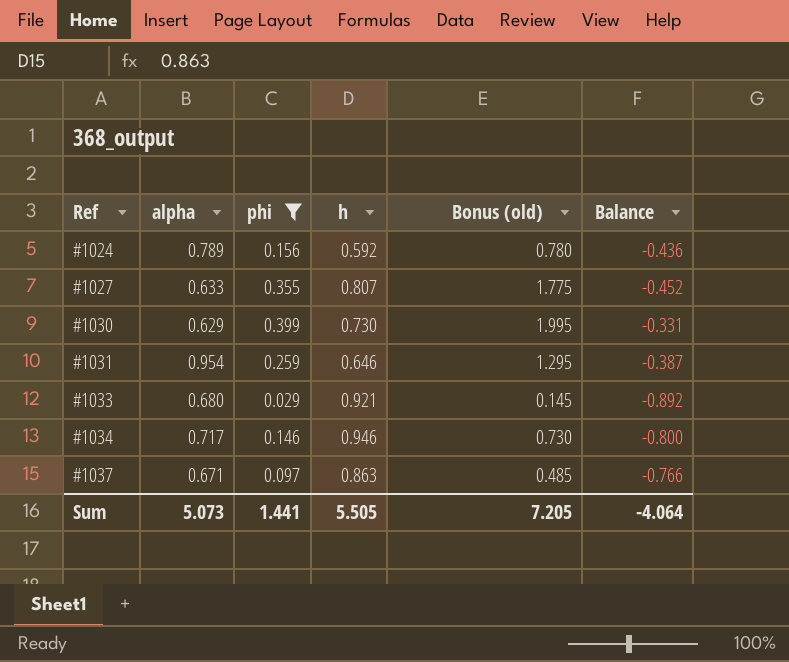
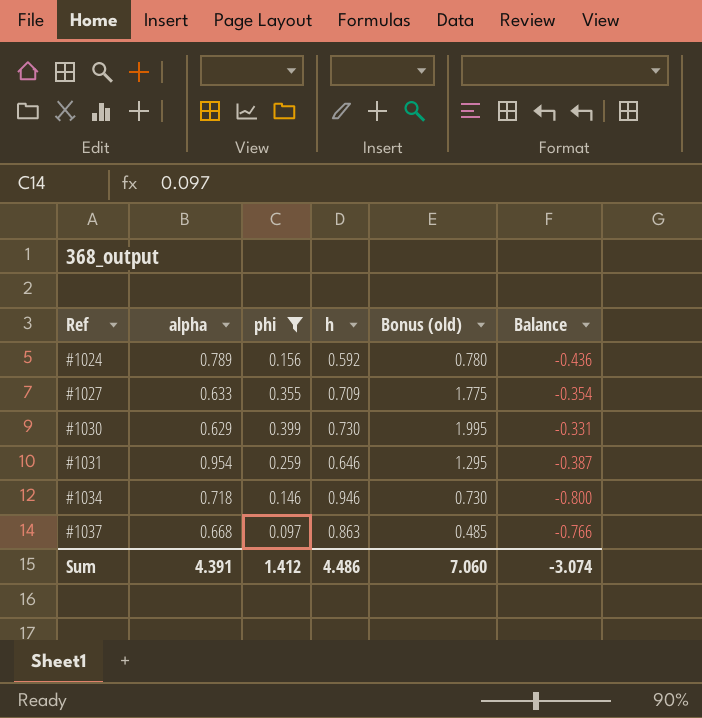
row #1033: 0.680 | 0.029 | 0.921 | 0.145 | -0.892 -> none
#1027 | h: 0.807 -> 0.709
#1027 | Balance: -0.452 -> -0.354
#1034 | alpha: 0.717 -> 0.718
#1037 | alpha: 0.671 -> 0.668
Sum | alpha: 5.073 -> 4.391
Sum | phi: 1.441 -> 1.412
Sum | h: 5.505 -> 4.486
Sum | Bonus (old): 7.205 -> 7.060
Sum | Balance: -4.064 -> -3.074

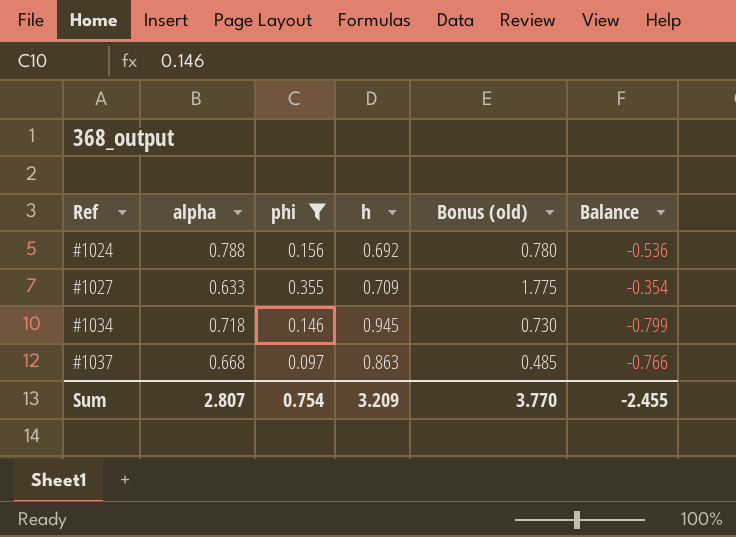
row #1030: 0.629 | 0.399 | 0.730 | 1.995 | -0.331 -> none
row #1031: 0.954 | 0.259 | 0.646 | 1.295 | -0.387 -> none
#1024 | alpha: 0.789 -> 0.788
#1024 | h: 0.592 -> 0.692
#1024 | Balance: -0.436 -> -0.536
#1034 | h: 0.946 -> 0.945
#1034 | Balance: -0.800 -> -0.799
Sum | alpha: 4.391 -> 2.807
Sum | phi: 1.412 -> 0.754
Sum | h: 4.486 -> 3.209
Sum | Bonus (old): 7.060 -> 3.770
Sum | Balance: -3.074 -> -2.455

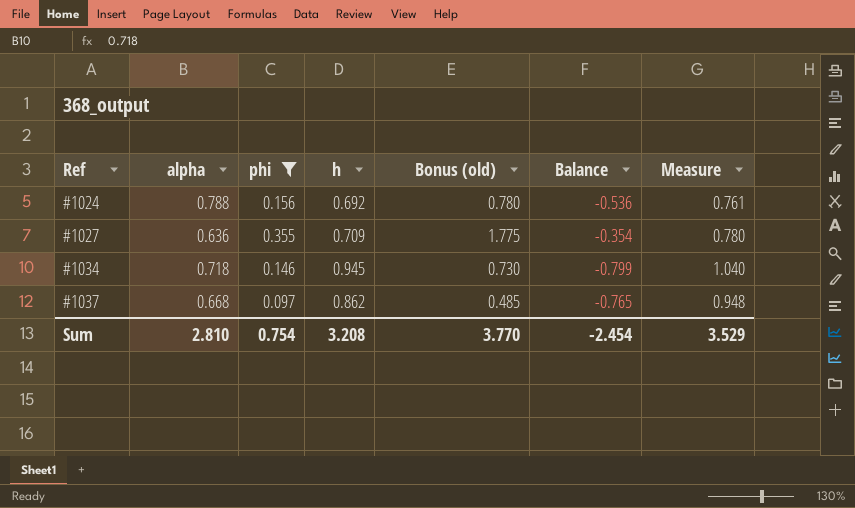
column Measure | formula: none -> [h] * 1.1
#1027 | alpha: 0.633 -> 0.636
#1037 | h: 0.863 -> 0.862
#1037 | Balance: -0.766 -> -0.765
Sum | alpha: 2.807 -> 2.810
Sum | h: 3.209 -> 3.208
Sum | Balance: -2.455 -> -2.454

